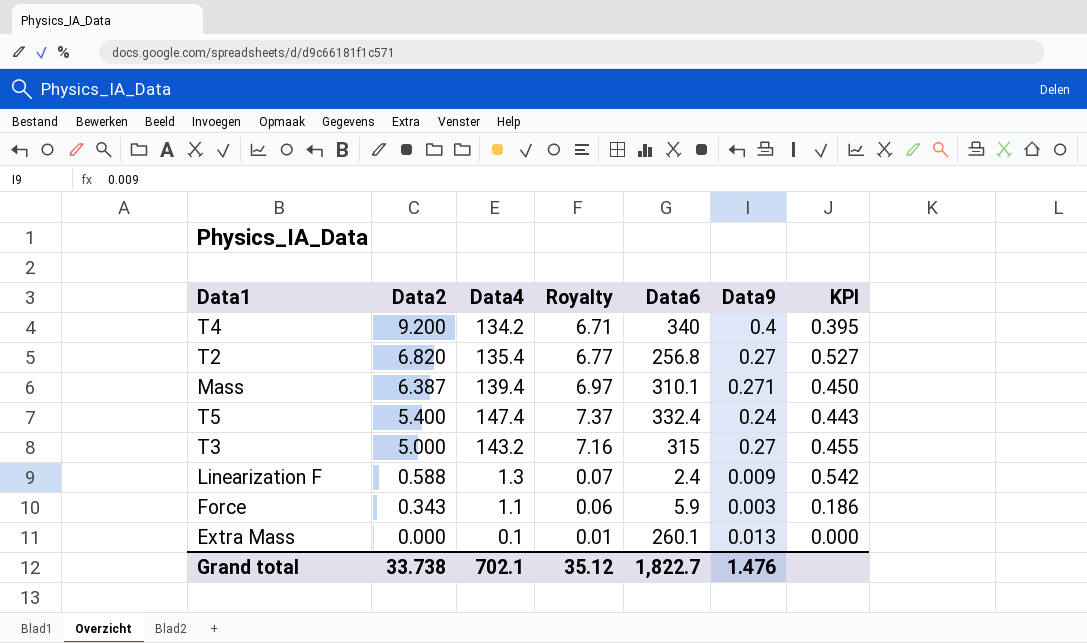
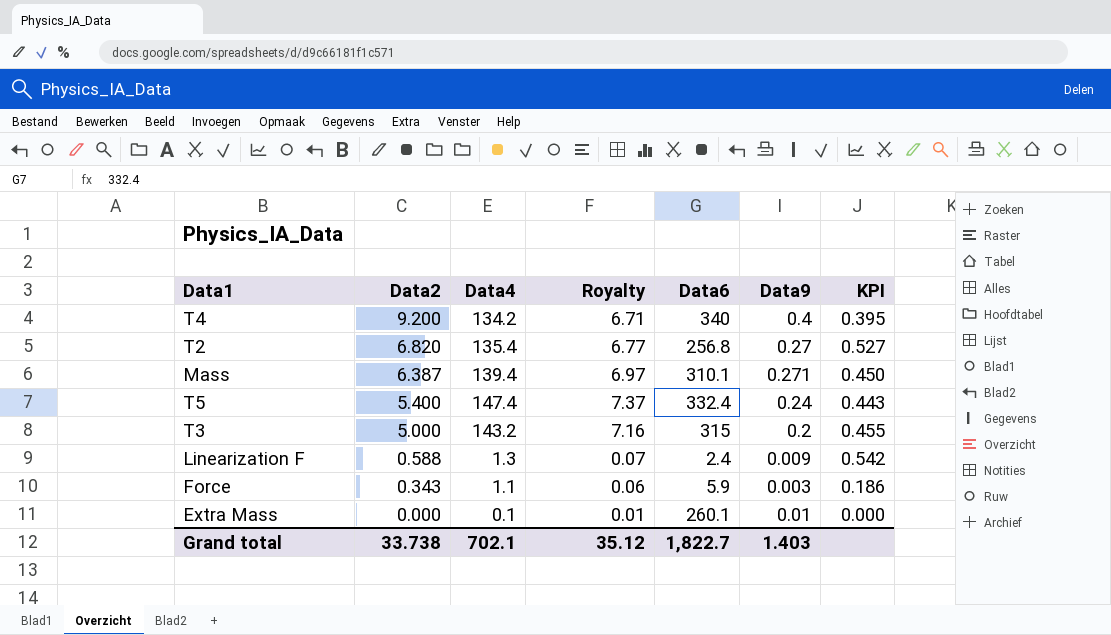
T3 | Data9: 0.27 -> 0.2
Extra Mass | Data9: 0.013 -> 0.01
Grand total | Data9: 1.476 -> 1.403

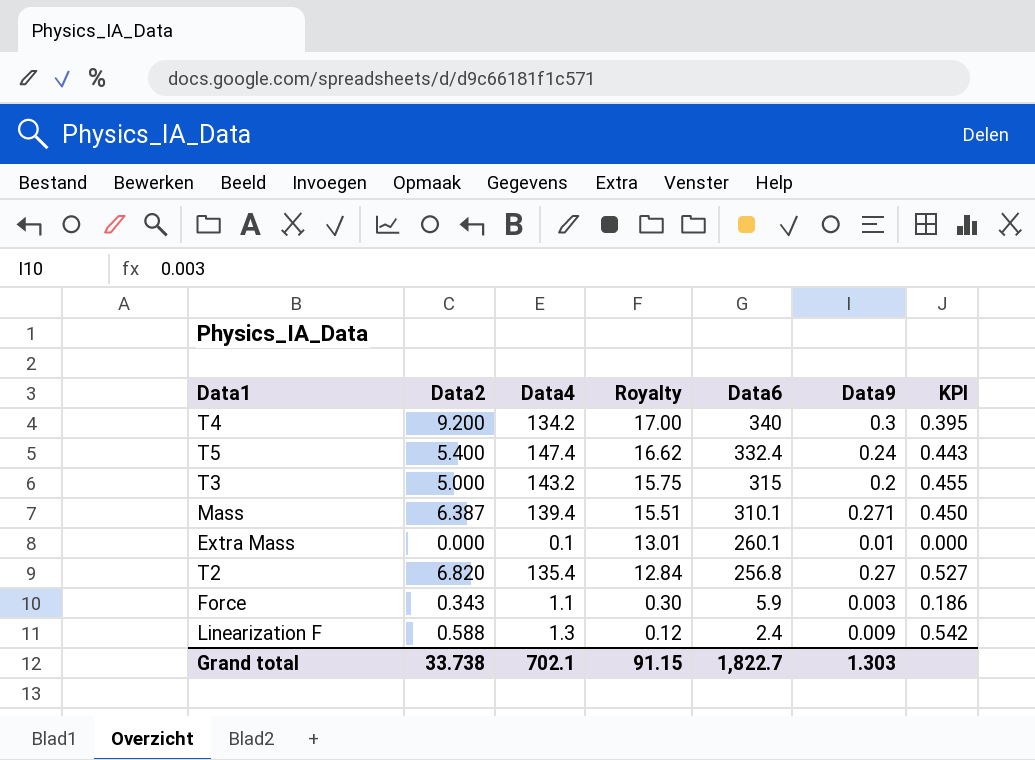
row order: Data2 descending -> Royalty descending
column Royalty | formula: [Data4] * 0.05 -> [Data6] * 0.05
T4 | Data9: 0.4 -> 0.3
Grand total | Royalty: 35.12 -> 91.15
Grand total | Data9: 1.403 -> 1.303

